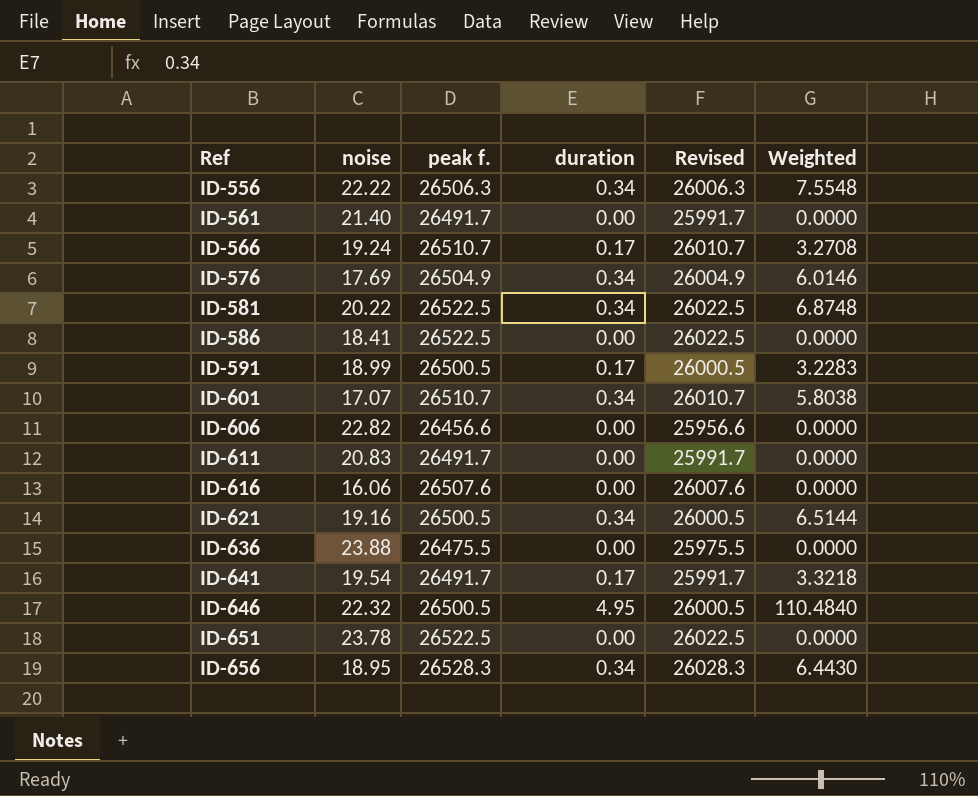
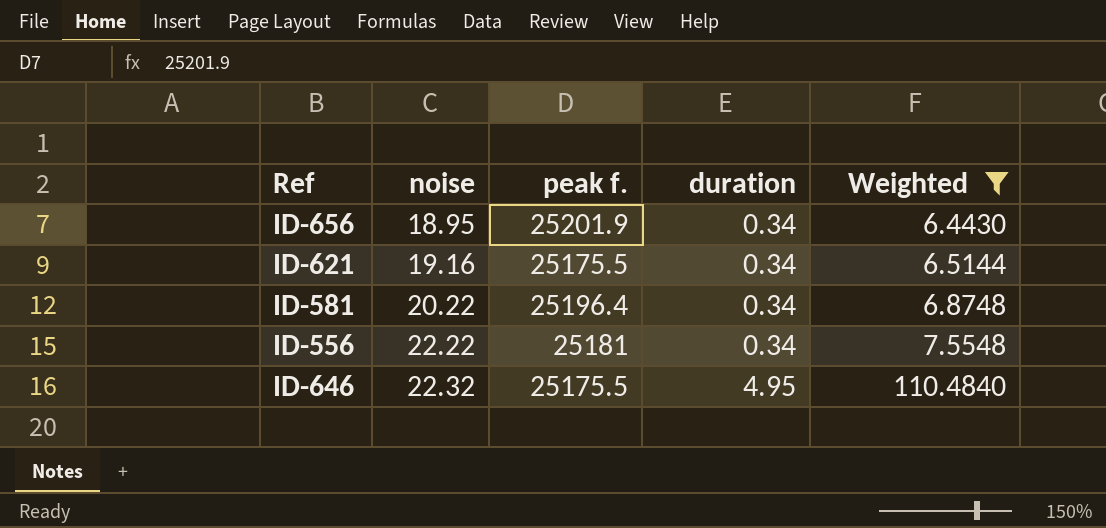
filter: none -> Weighted >= 6.4430
row order: Ref ascending -> noise ascending
column Revised | formula: [peak f.] - 500 -> none
ID-656 | peak f.: 26528.3 -> 25201.9
ID-621 | peak f.: 26500.5 -> 25175.5
ID-581 | peak f.: 26522.5 -> 25196.4
ID-556 | peak f.: 26506.3 -> 25181
ID-646 | peak f.: 26500.5 -> 25175.5

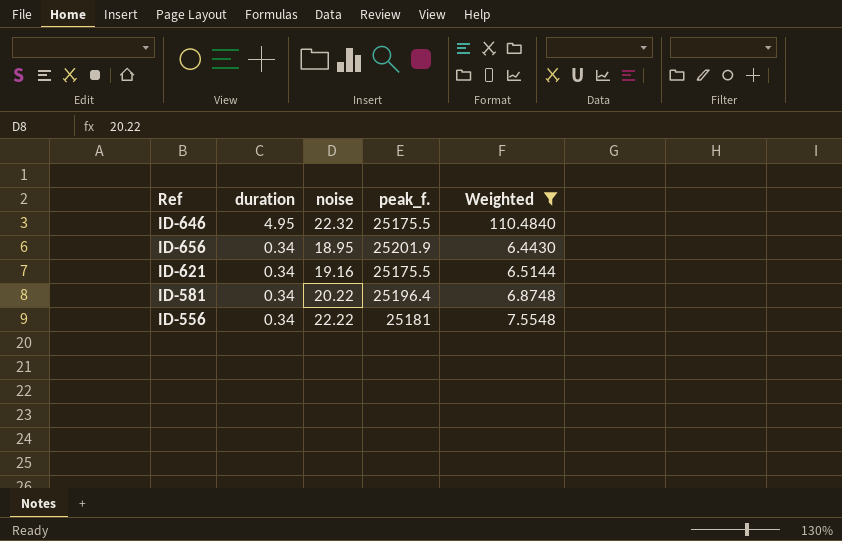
row order: noise ascending -> duration descending
column duration | position: 4 -> 2
column name: peak f. -> peak_f.

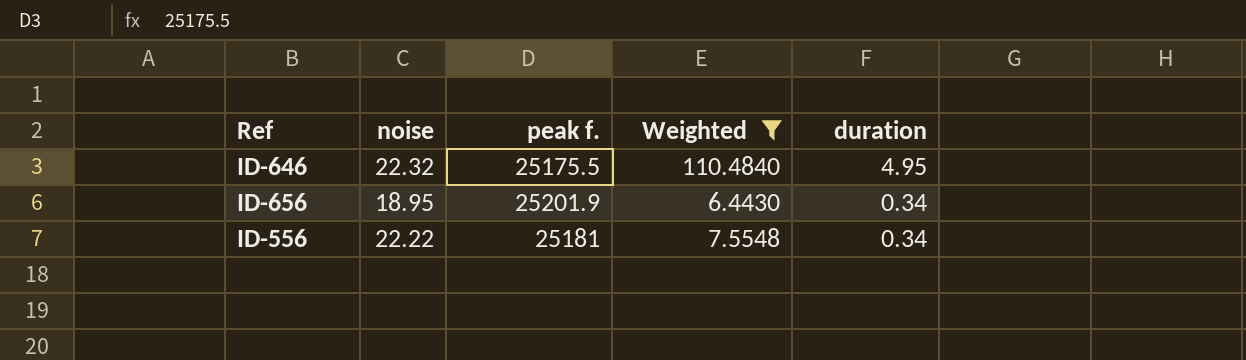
column name: peak_f. -> peak f.
column duration | position: 2 -> 5
row ID-621: 0.34 | 19.16 | 25175.5 | 6.5144 -> none
row ID-581: 0.34 | 20.22 | 25196.4 | 6.8748 -> none

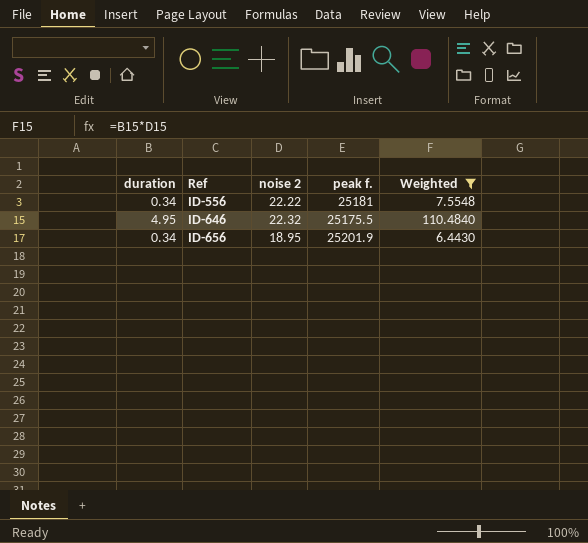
row order: duration descending -> Ref ascending
column duration | position: 5 -> 1
column name: noise -> noise 2

